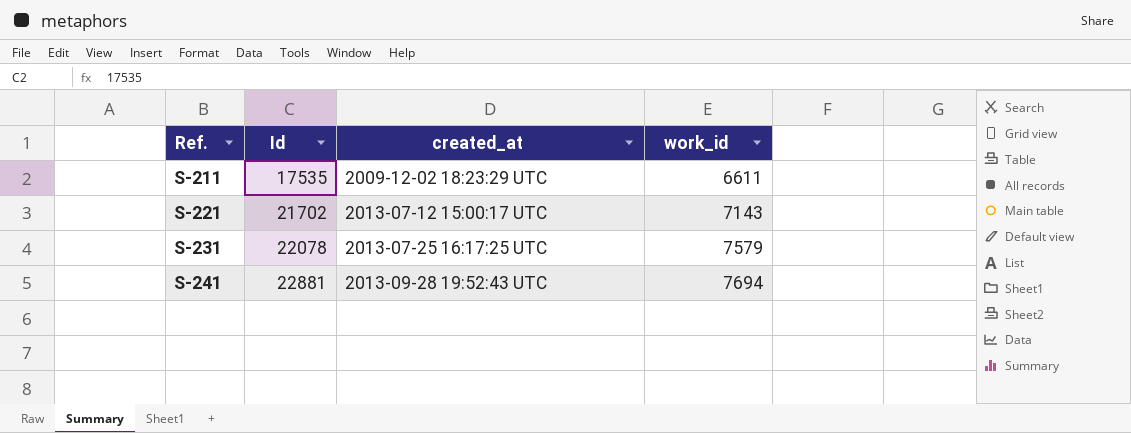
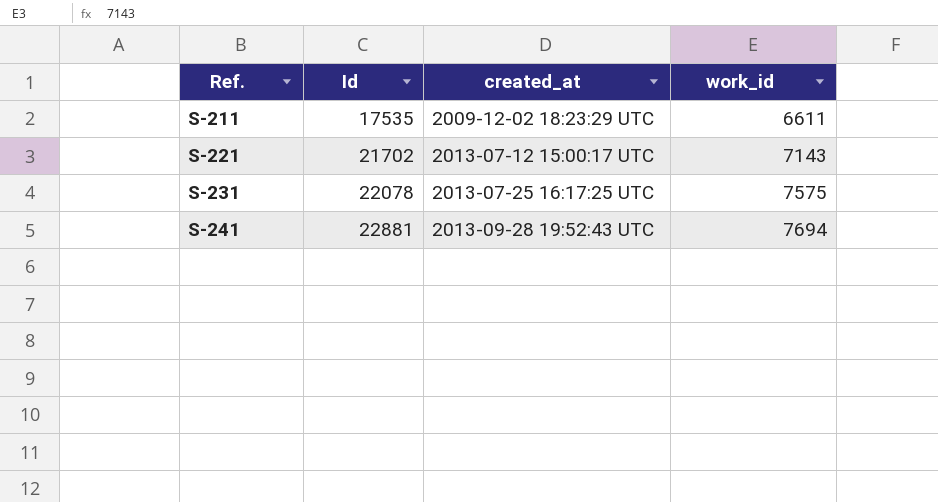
S-231 | work_id: 7579 -> 7575

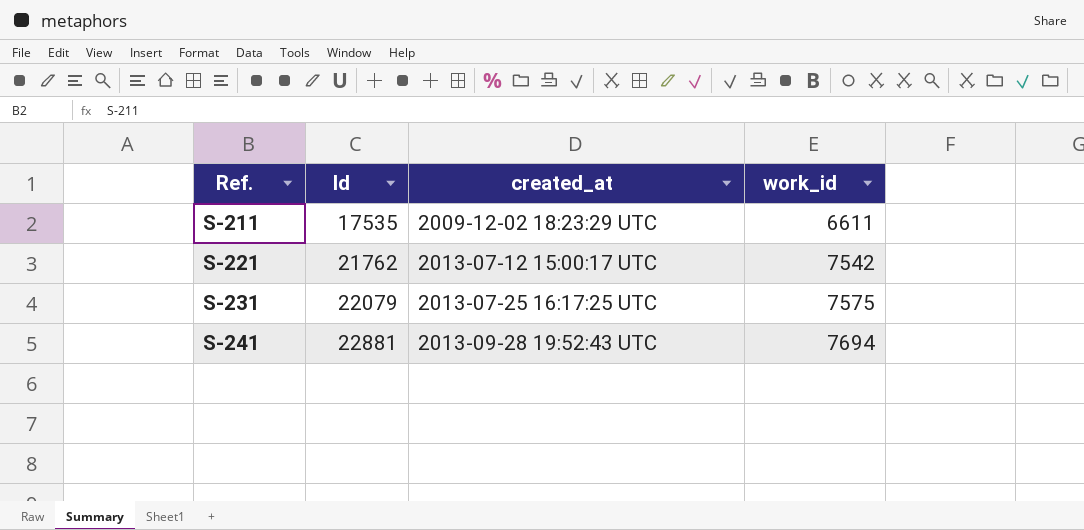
S-221 | Id: 21702 -> 21762
S-221 | work_id: 7143 -> 7542
S-231 | Id: 22078 -> 22079

